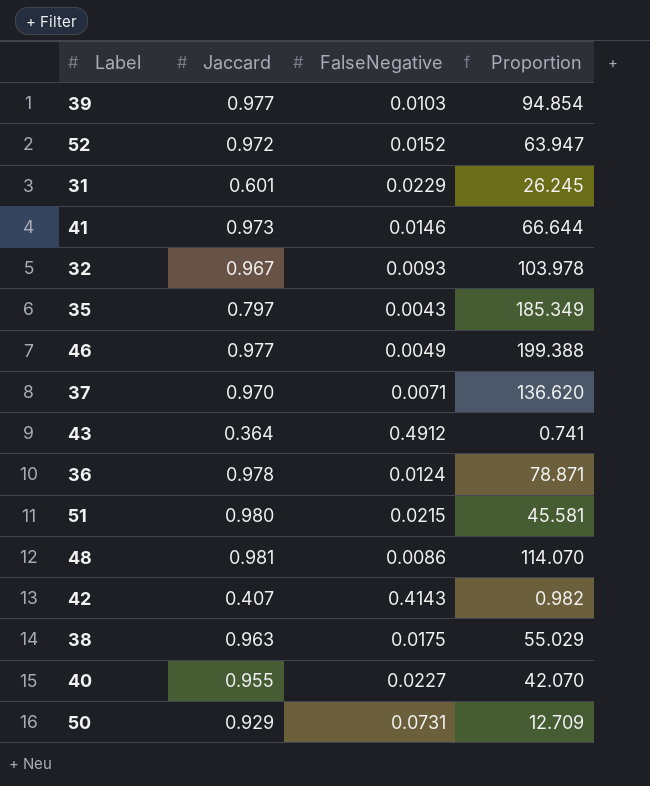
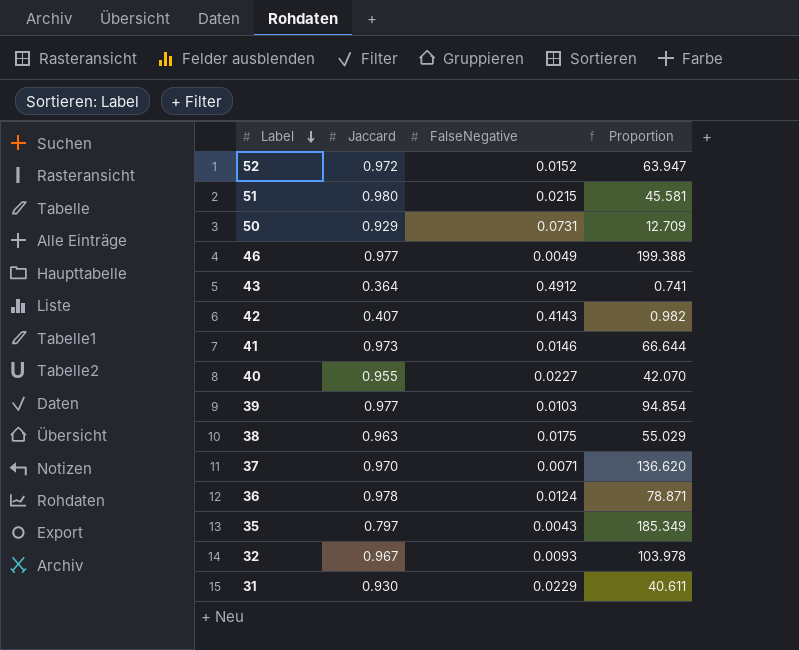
row order: none -> Label descending
row 48: 0.981 | 0.0086 | 114.070 -> none
31 | Jaccard: 0.601 -> 0.930
31 | Proportion: 26.245 -> 40.611

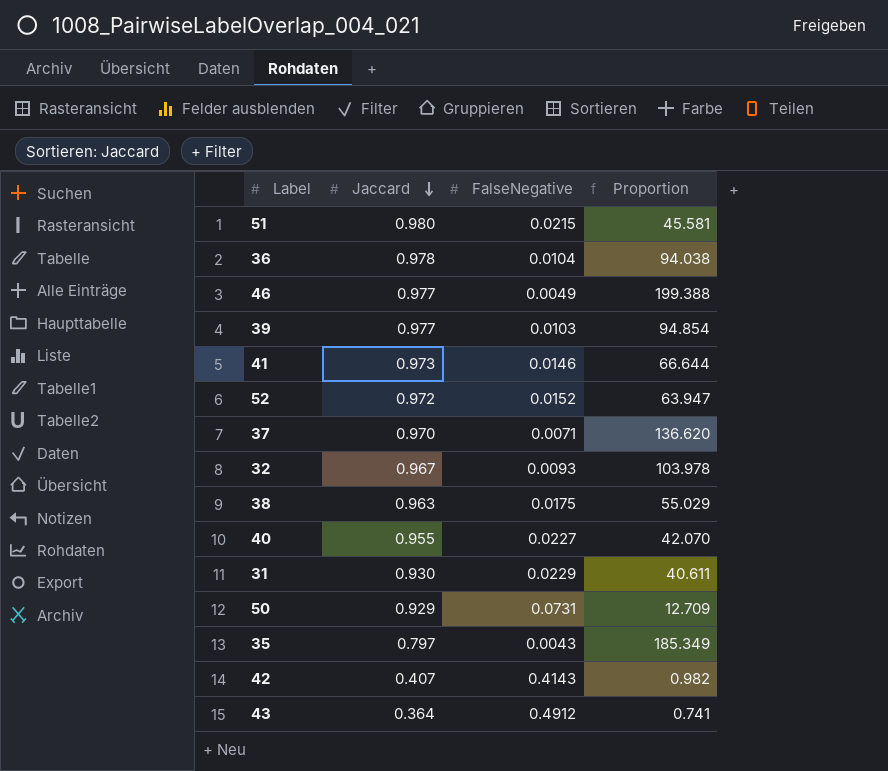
row order: Label descending -> Jaccard descending
36 | FalseNegative: 0.0124 -> 0.0104
36 | Proportion: 78.871 -> 94.038

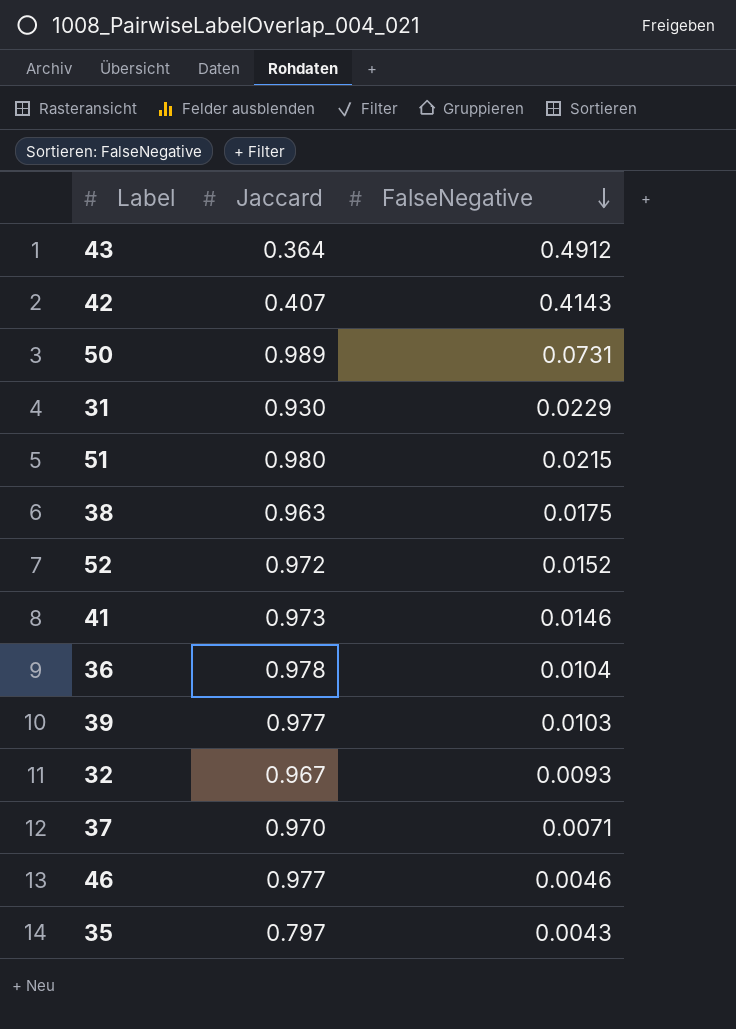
row order: Jaccard descending -> FalseNegative descending
column Proportion | formula: [Jaccard] / [FalseNegative] -> none
row 40: 0.955 | 0.0227 | 42.070 -> none
50 | Jaccard: 0.929 -> 0.989
46 | FalseNegative: 0.0049 -> 0.0046

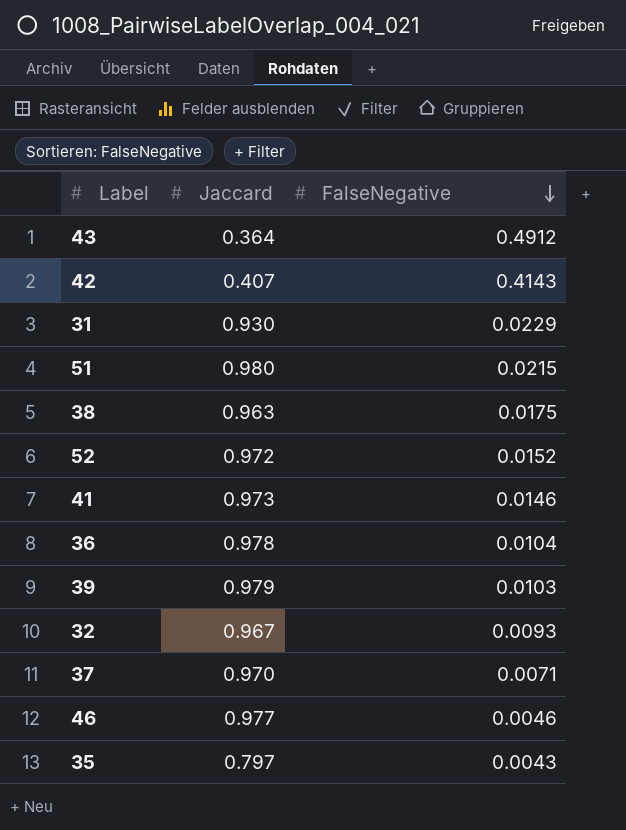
row 50: 0.989 | 0.0731 -> none
39 | Jaccard: 0.977 -> 0.979

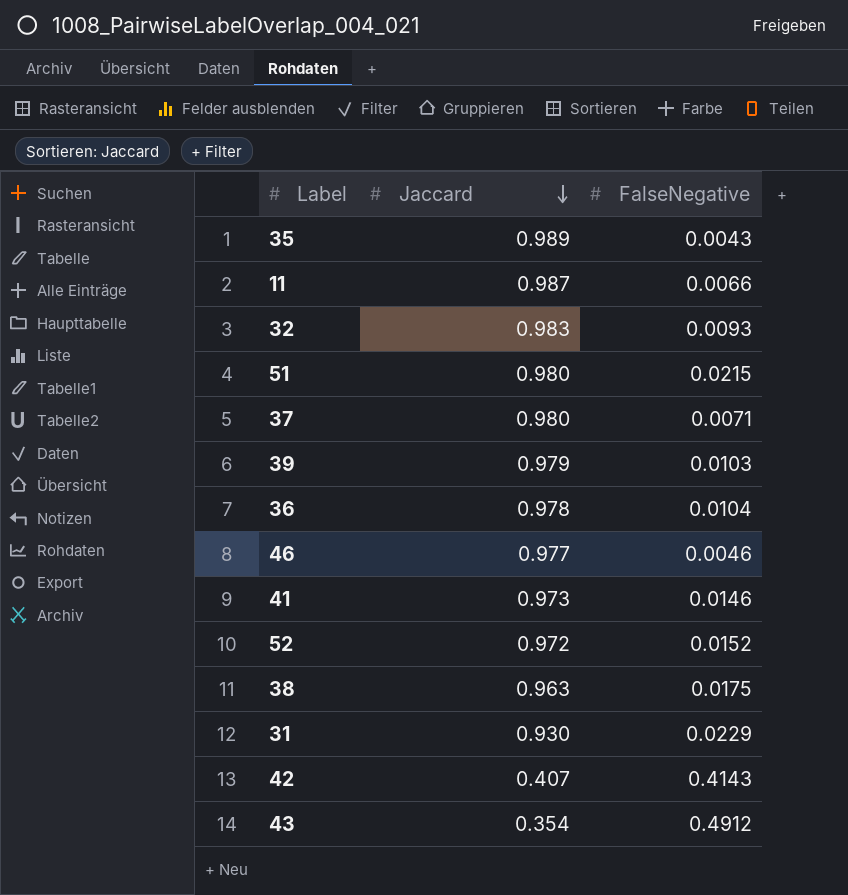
row order: FalseNegative descending -> Jaccard descending
35 | Jaccard: 0.797 -> 0.989
row 11: none -> 0.987 | 0.0066
32 | Jaccard: 0.967 -> 0.983
37 | Jaccard: 0.970 -> 0.980
43 | Jaccard: 0.364 -> 0.354

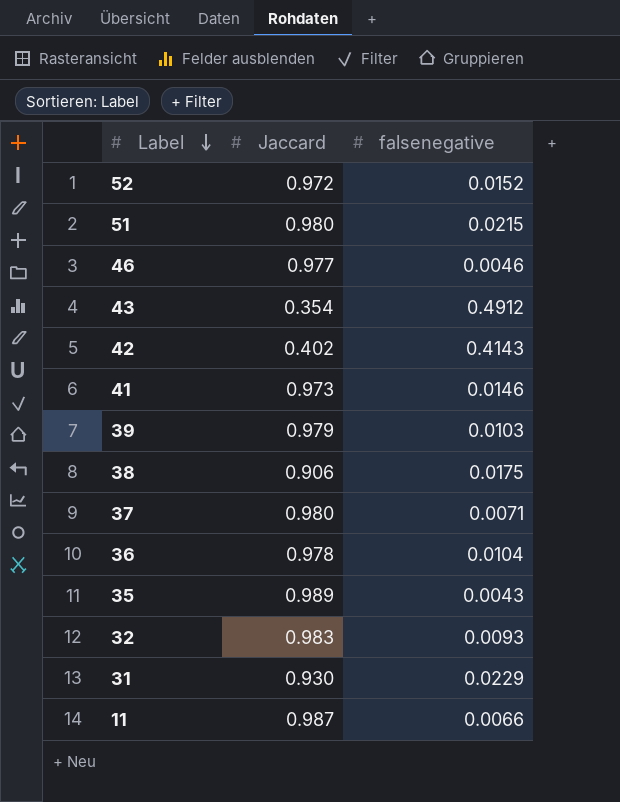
row order: Jaccard descending -> Label descending
column name: FalseNegative -> falsenegative
42 | Jaccard: 0.407 -> 0.402
38 | Jaccard: 0.963 -> 0.906

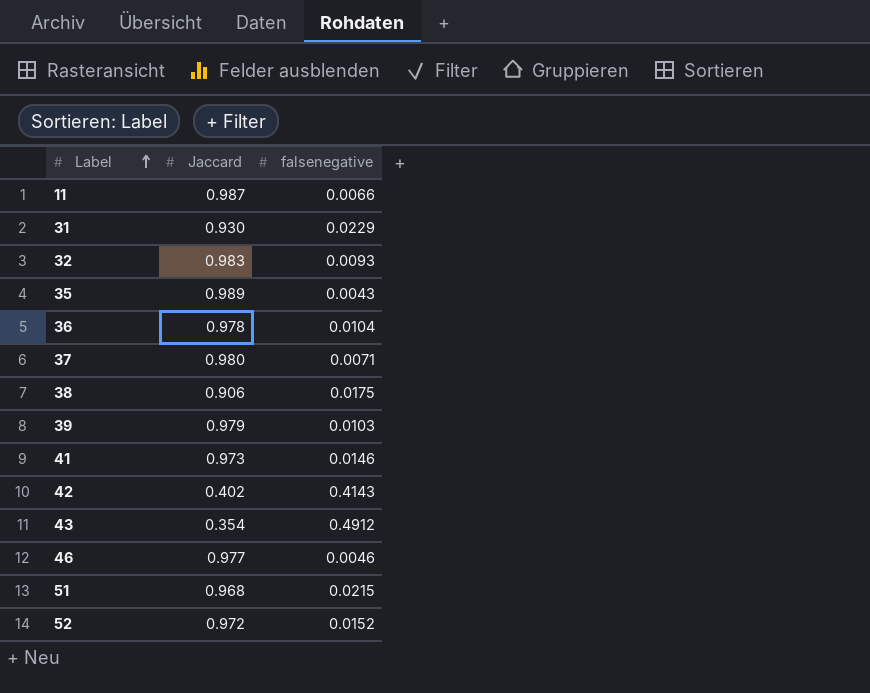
row order: Label descending -> Label ascending
51 | Jaccard: 0.980 -> 0.968

